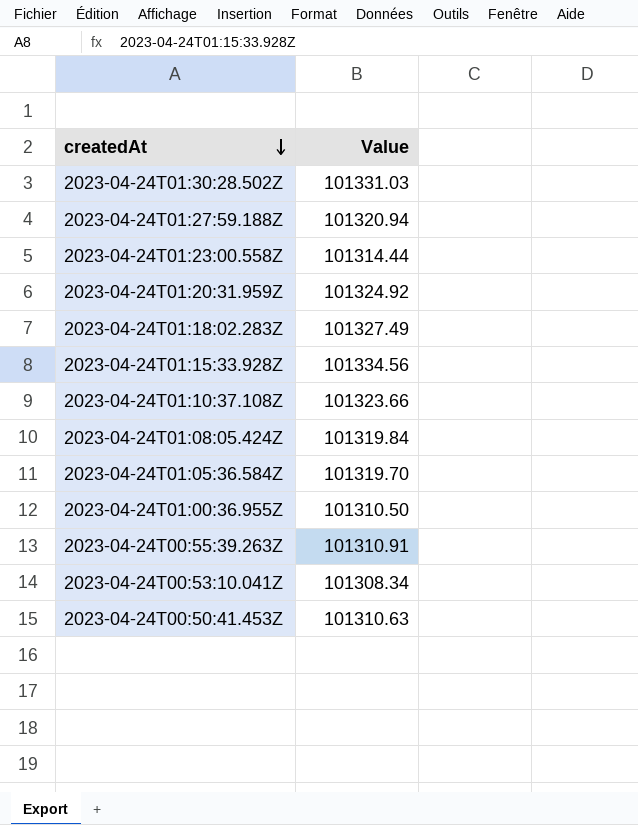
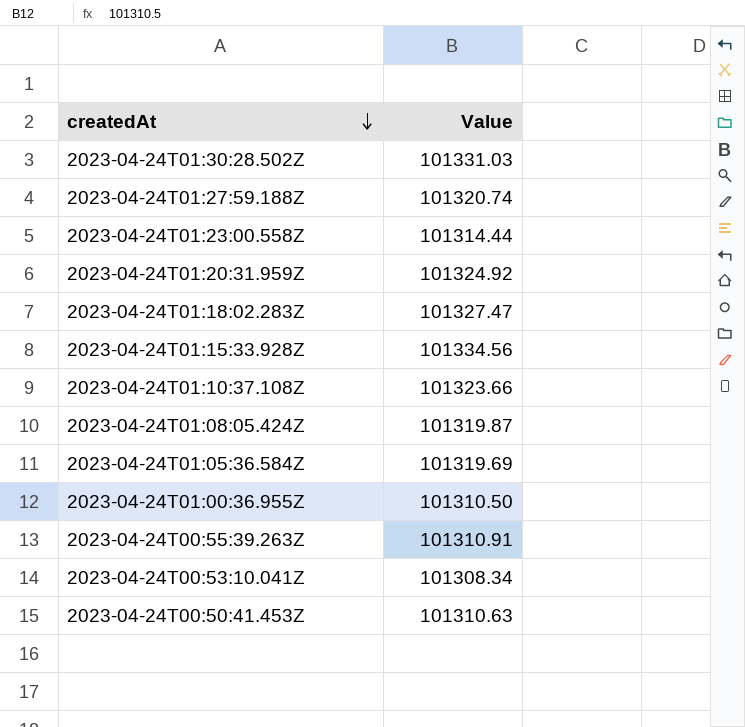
2023-04-24T01:27:59.188Z | Value: 101320.94 -> 101320.74
2023-04-24T01:18:02.283Z | Value: 101327.49 -> 101327.47
2023-04-24T01:08:05.424Z | Value: 101319.84 -> 101319.87
2023-04-24T01:05:36.584Z | Value: 101319.70 -> 101319.69

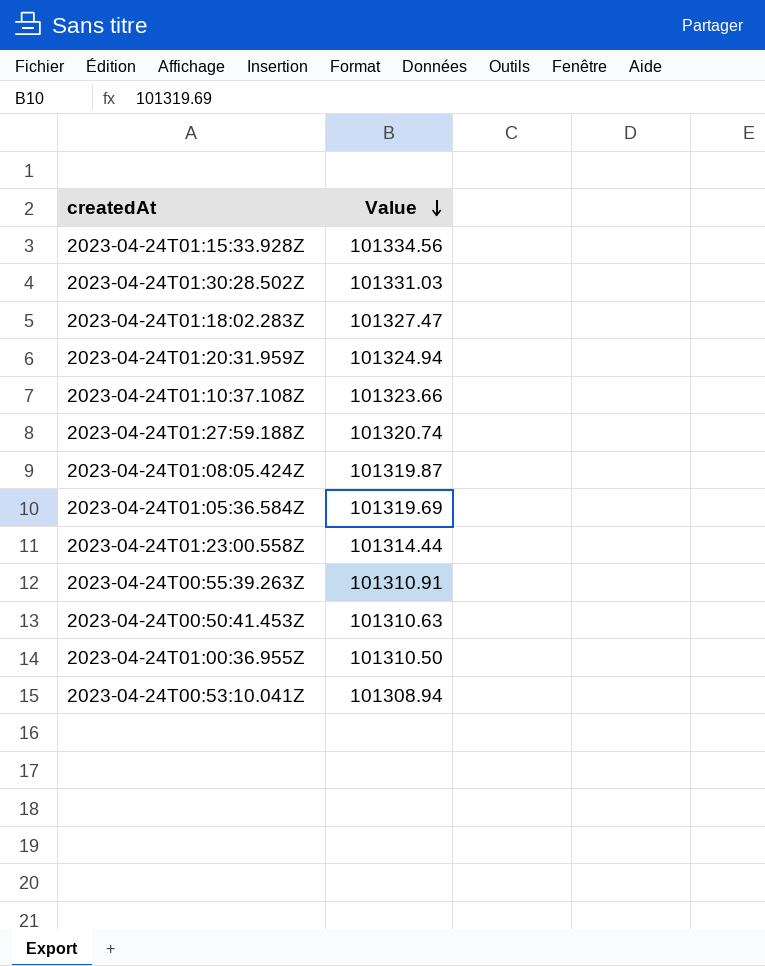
row order: createdAt descending -> Value descending
2023-04-24T01:20:31.959Z | Value: 101324.92 -> 101324.94
2023-04-24T00:53:10.041Z | Value: 101308.34 -> 101308.94

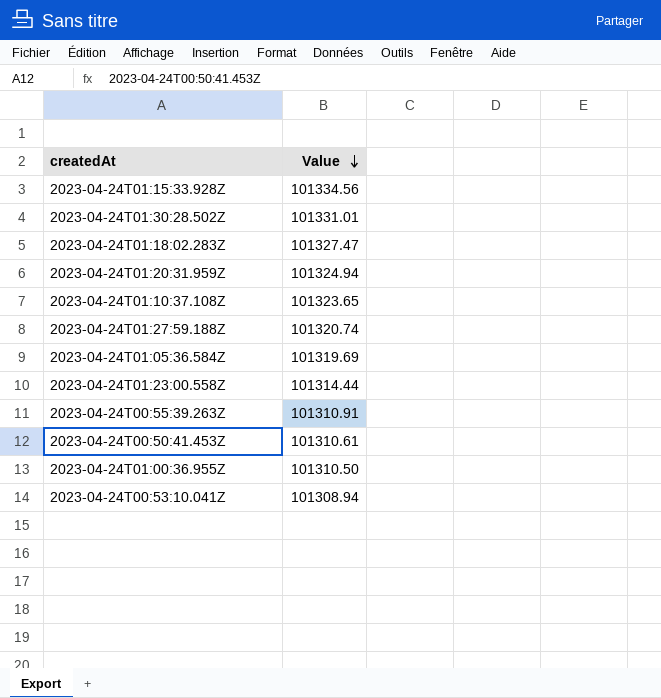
row 2023-04-24T01:08:05.424Z: 101319.87 -> none
2023-04-24T01:30:28.502Z | Value: 101331.03 -> 101331.01
2023-04-24T01:10:37.108Z | Value: 101323.66 -> 101323.65
2023-04-24T00:50:41.453Z | Value: 101310.63 -> 101310.61

